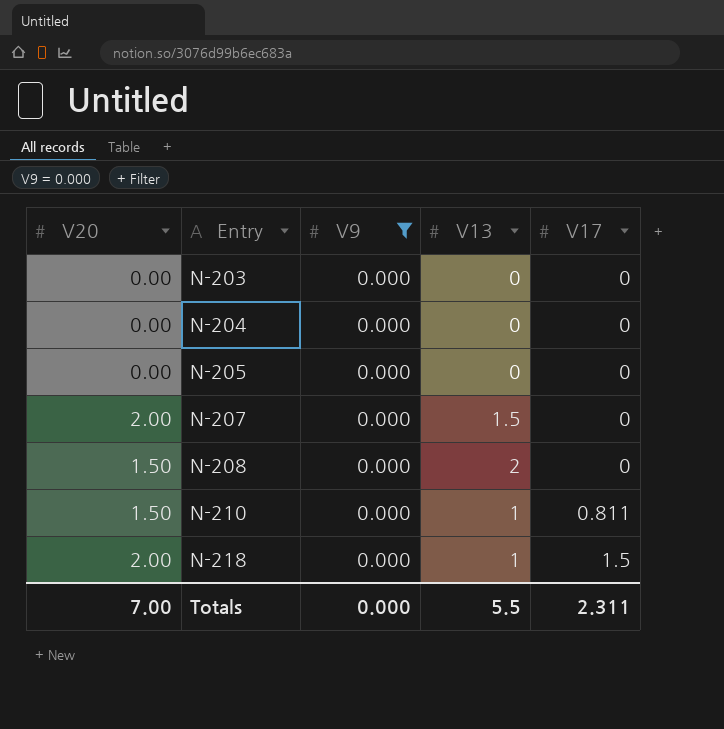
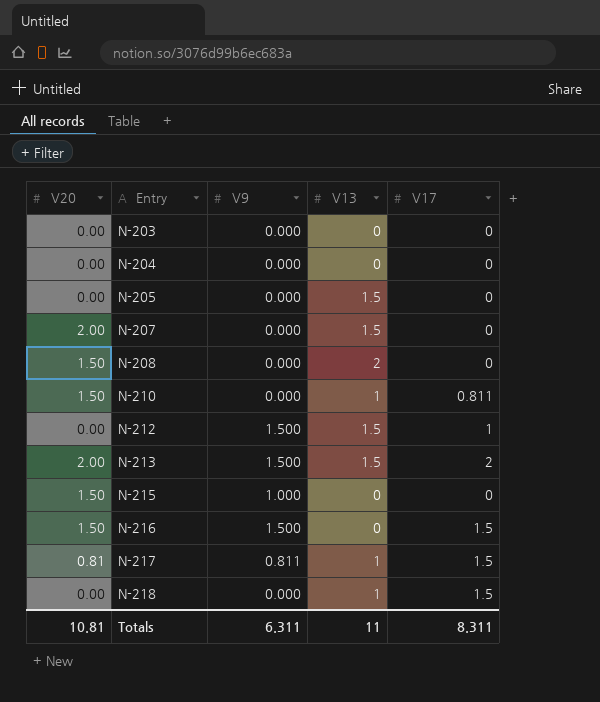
filter: V9 = 0.000 -> none
N-205 | V13: 0 -> 1.5
N-218 | V20: 2.00 -> 0.00
Totals | V20: 7.00 -> 10.81
Totals | V9: 0.000 -> 6.311
Totals | V13: 5.5 -> 11
Totals | V17: 2.311 -> 8.311

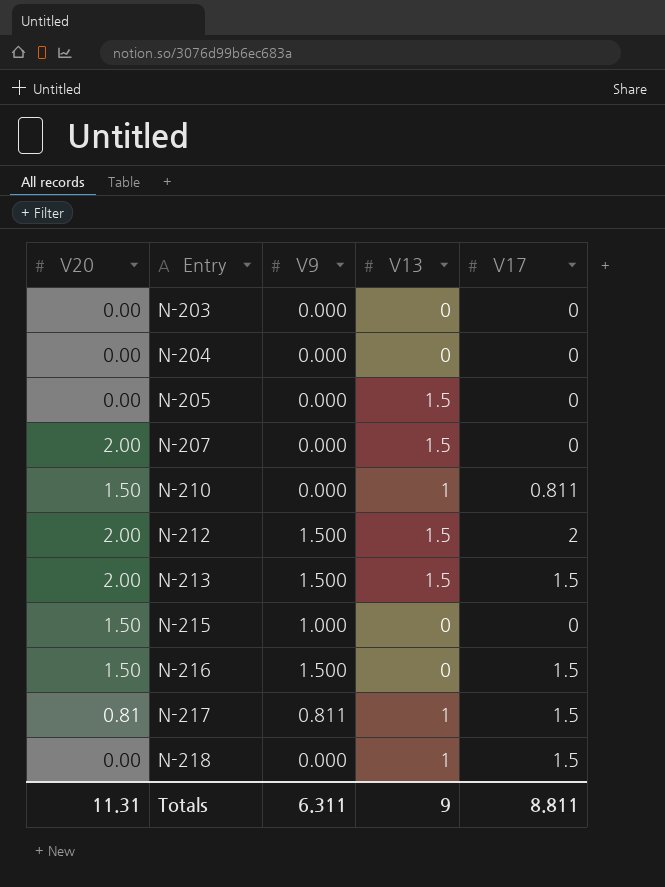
row N-208: 1.50 | 0.000 | 2 | 0 -> none
N-212 | V20: 0.00 -> 2.00
N-212 | V17: 1 -> 2
N-213 | V17: 2 -> 1.5
Totals | V20: 10.81 -> 11.31
Totals | V13: 11 -> 9
Totals | V17: 8.311 -> 8.811

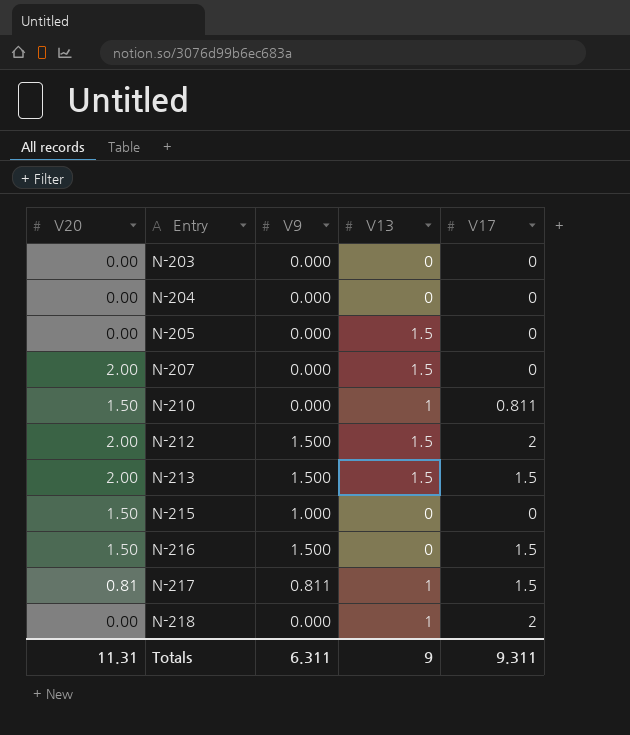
N-218 | V17: 1.5 -> 2
Totals | V17: 8.811 -> 9.311

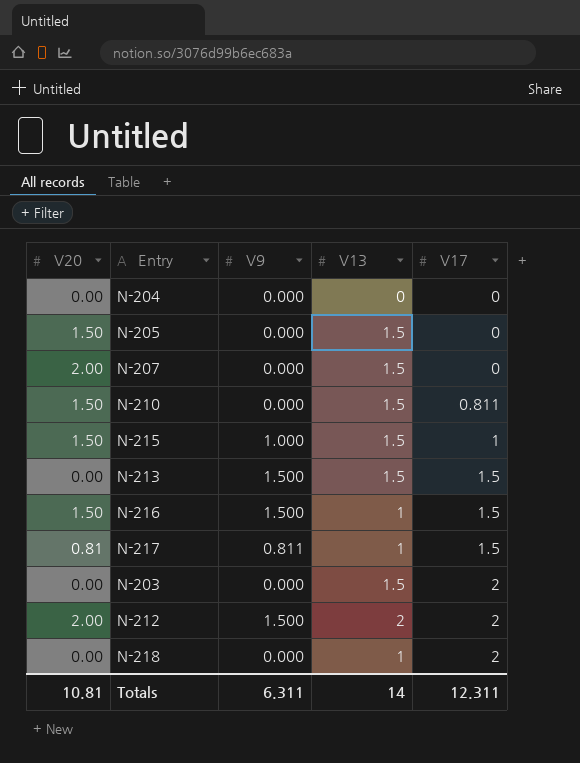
row order: Entry ascending -> V17 ascending
N-205 | V20: 0.00 -> 1.50
N-210 | V13: 1 -> 1.5
N-215 | V13: 0 -> 1.5
N-215 | V17: 0 -> 1
N-213 | V20: 2.00 -> 0.00
N-216 | V13: 0 -> 1
N-203 | V13: 0 -> 1.5
N-203 | V17: 0 -> 2
N-212 | V13: 1.5 -> 2
Totals | V20: 11.31 -> 10.81
Totals | V13: 9 -> 14
Totals | V17: 9.311 -> 12.311

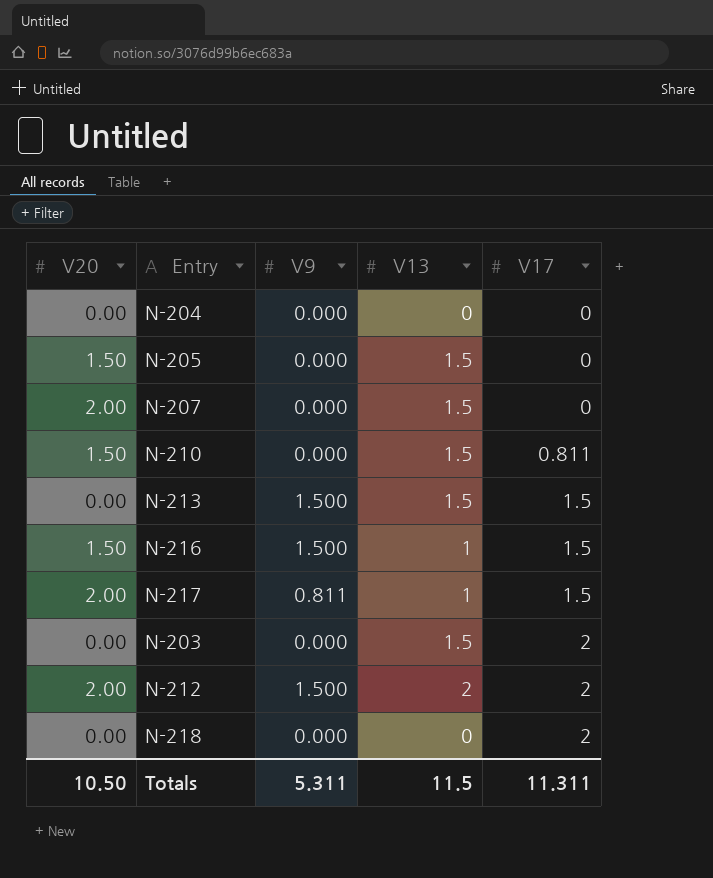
row N-215: 1.50 | 1.000 | 1.5 | 1 -> none
N-217 | V20: 0.81 -> 2.00
N-218 | V13: 1 -> 0
Totals | V20: 10.81 -> 10.50
Totals | V9: 6.311 -> 5.311
Totals | V13: 14 -> 11.5
Totals | V17: 12.311 -> 11.311

